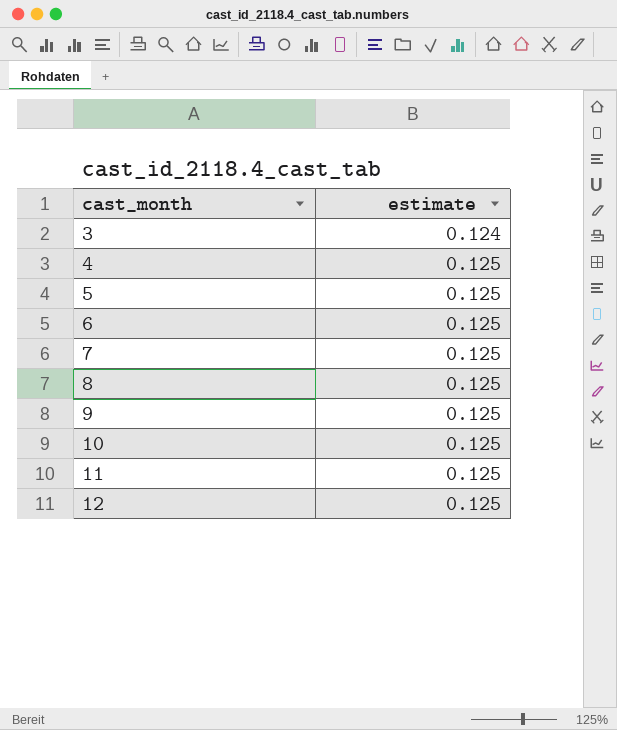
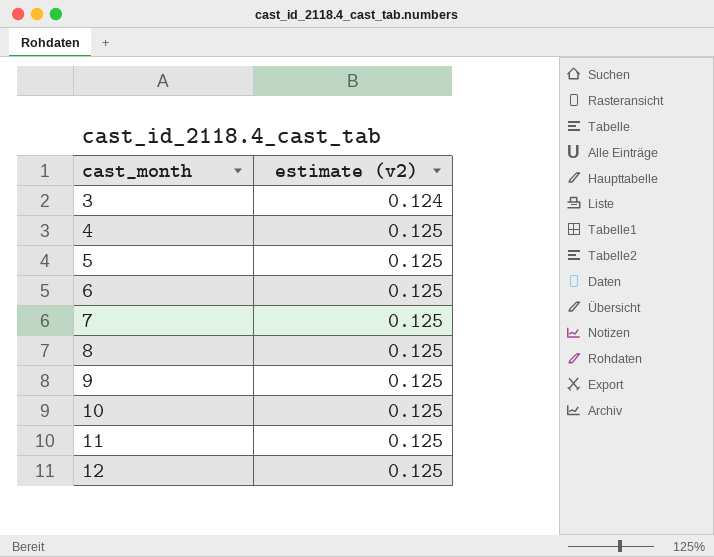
column name: estimate -> estimate (v2)

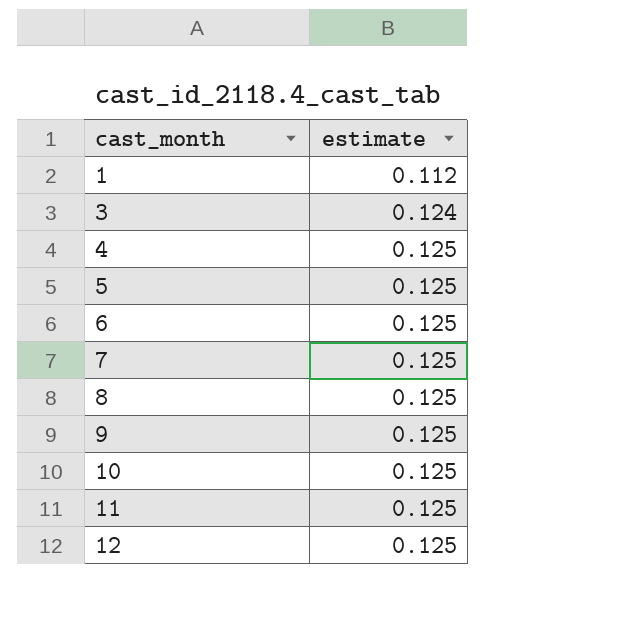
column name: estimate (v2) -> estimate
row 1: none -> 0.112

